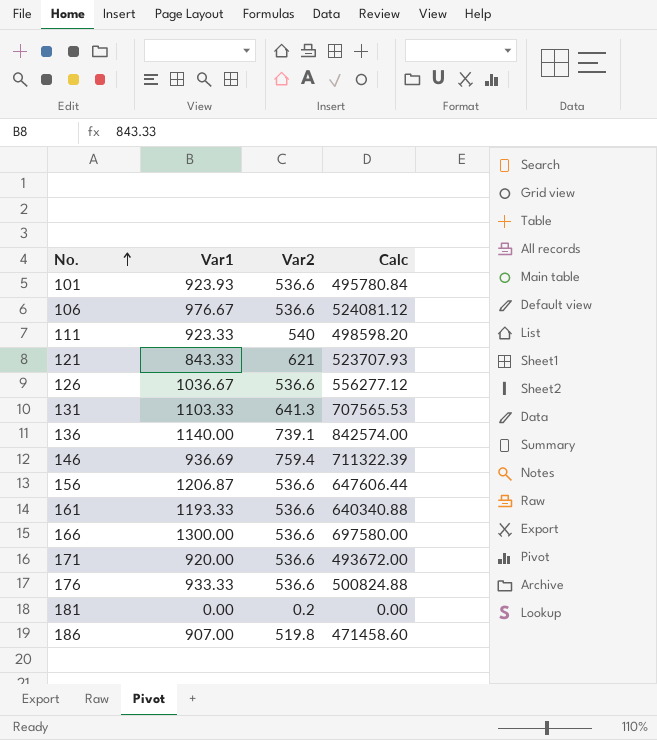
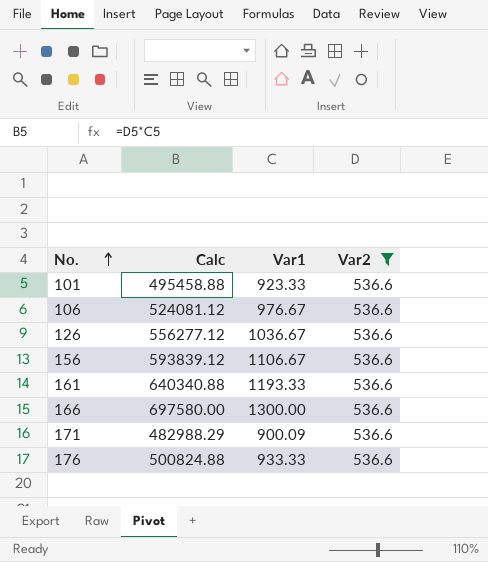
filter: none -> Var2 = 536.6
column Calc | position: 4 -> 2
101 | Calc: 495780.84 -> 495458.88
101 | Var1: 923.93 -> 923.33
156 | Calc: 647606.44 -> 593839.12
156 | Var1: 1206.87 -> 1106.67
171 | Calc: 493672.00 -> 482988.29
171 | Var1: 920.00 -> 900.09

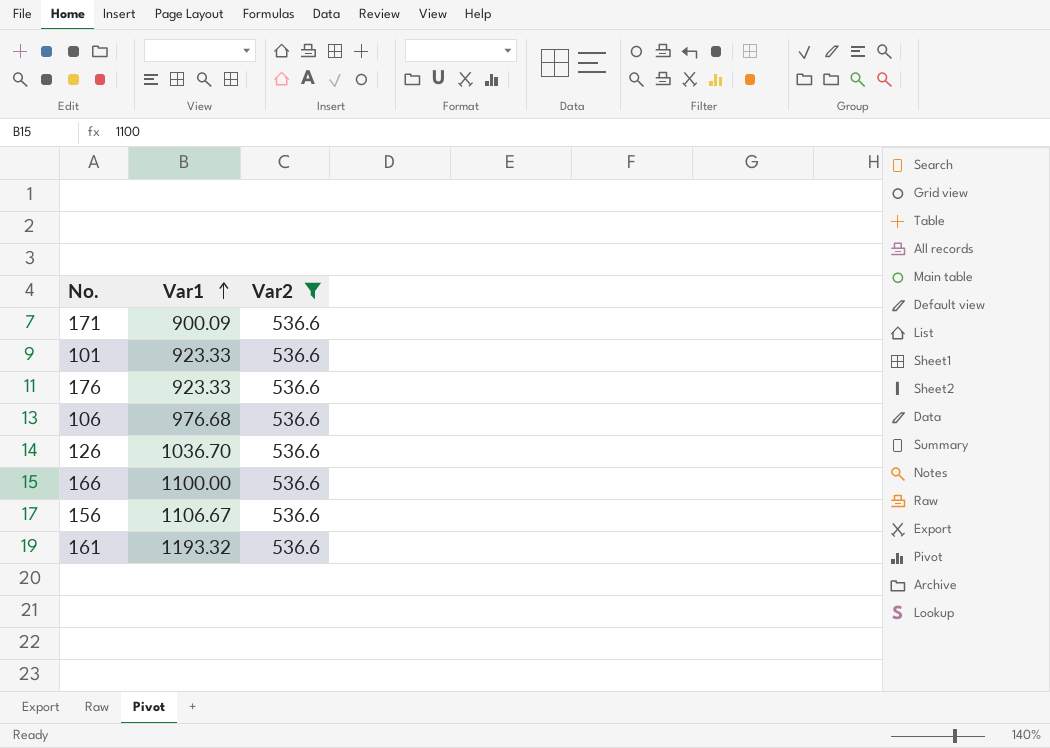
row order: No. ascending -> Var1 ascending
column Calc | formula: [Var1] * [Var2] -> none
176 | Var1: 933.33 -> 923.33
106 | Var1: 976.67 -> 976.68
126 | Var1: 1036.67 -> 1036.70
166 | Var1: 1300.00 -> 1100.00
161 | Var1: 1193.33 -> 1193.32

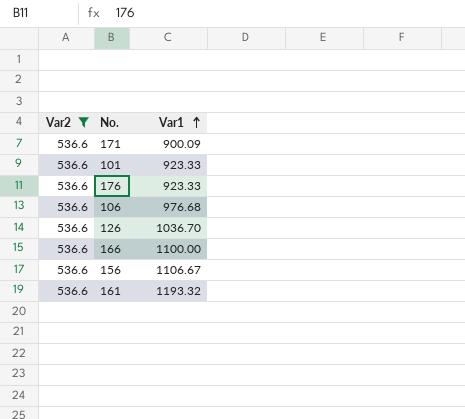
column Var2 | position: 3 -> 1

